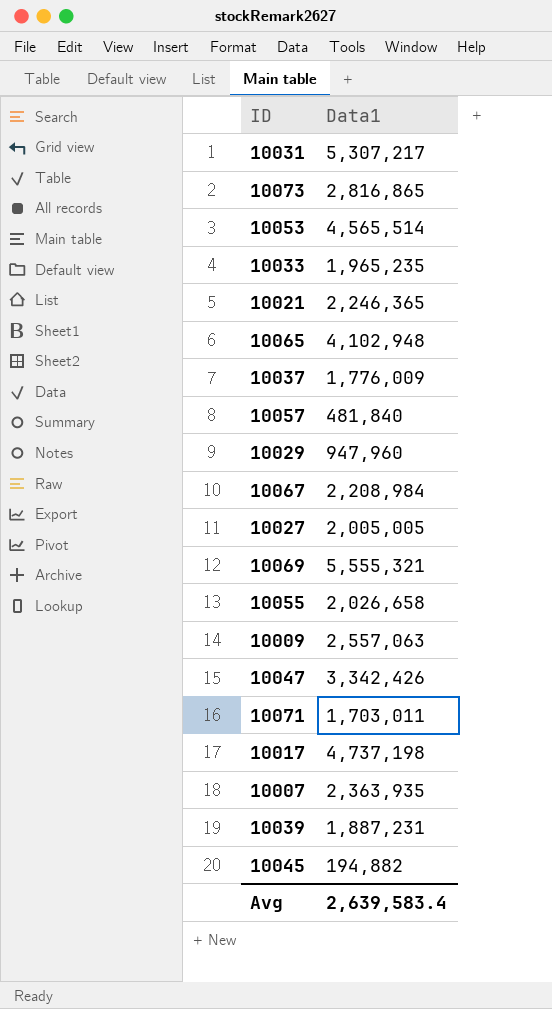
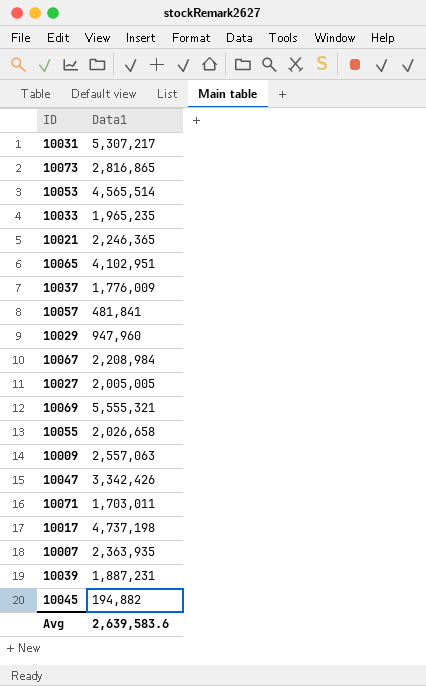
10065 | Data1: 4,102,948 -> 4,102,951
10057 | Data1: 481,840 -> 481,841
Avg | Data1: 2,639,583.4 -> 2,639,583.6

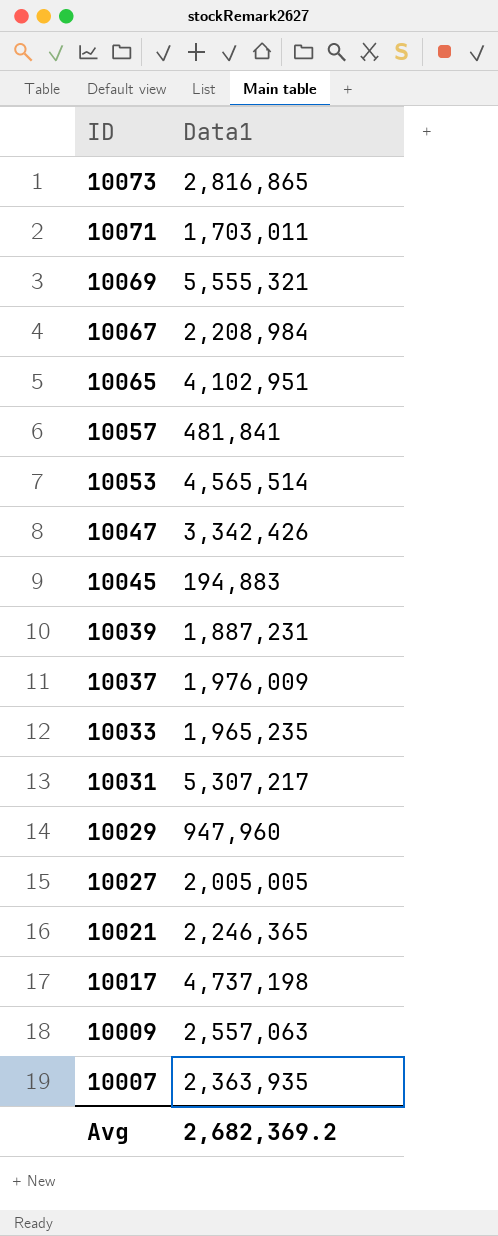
row order: none -> ID descending
row 10055: 2,026,658 -> none
10045 | Data1: 194,882 -> 194,883
10037 | Data1: 1,776,009 -> 1,976,009
Avg | Data1: 2,639,583.6 -> 2,682,369.2

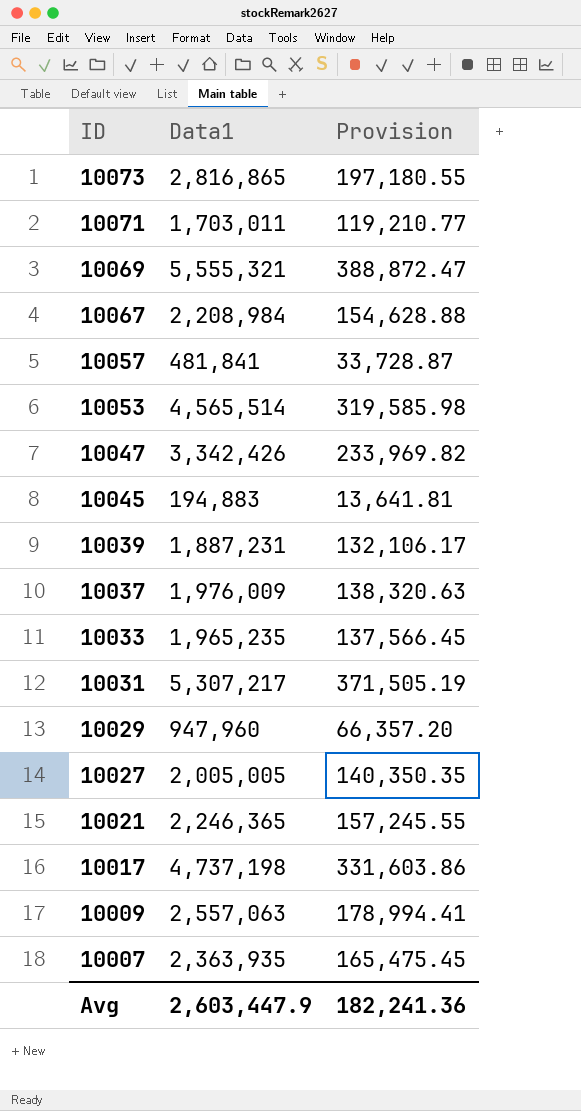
column Provision | formula: none -> [Data1] * 0.07
row 10065: 4,102,951 -> none
Avg | Data1: 2,682,369.2 -> 2,603,447.9

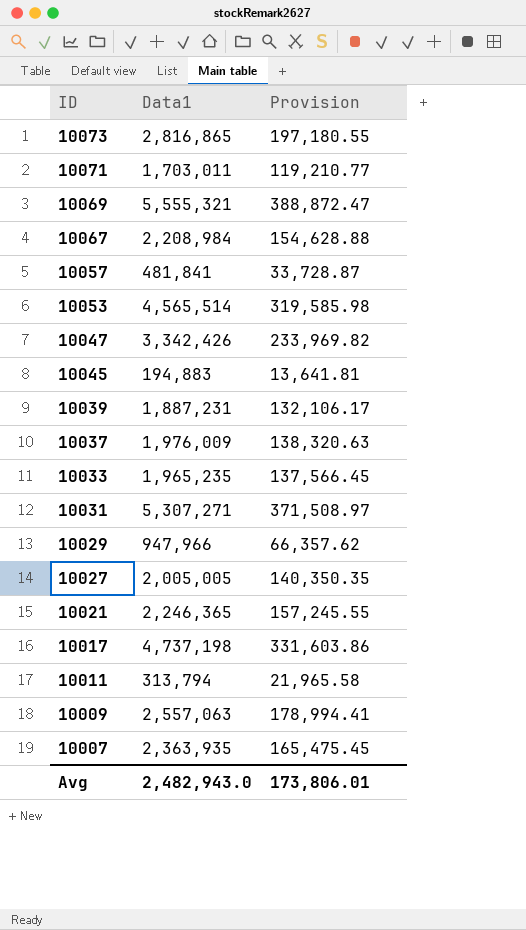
10031 | Data1: 5,307,217 -> 5,307,271
10031 | Provision: 371,505.19 -> 371,508.97
10029 | Data1: 947,960 -> 947,966
10029 | Provision: 66,357.20 -> 66,357.62
row 10011: none -> 313,794 | 21,965.58
Avg | Data1: 2,603,447.9 -> 2,482,943.0
Avg | Provision: 182,241.36 -> 173,806.01

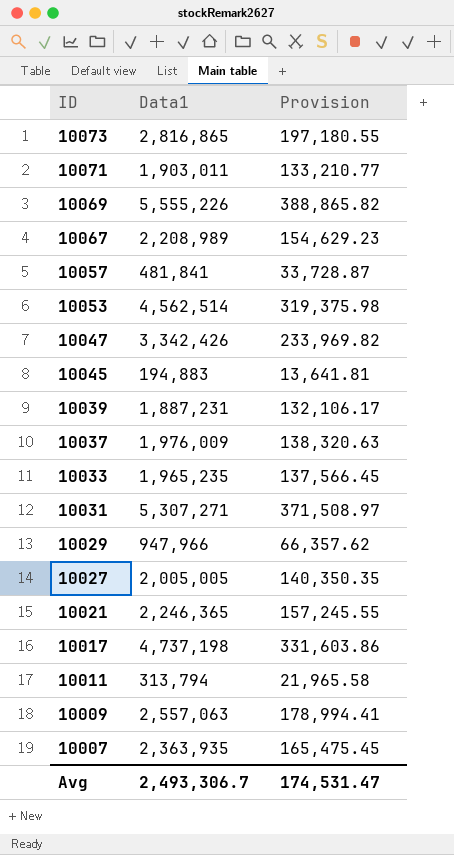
10071 | Data1: 1,703,011 -> 1,903,011
10071 | Provision: 119,210.77 -> 133,210.77
10069 | Data1: 5,555,321 -> 5,555,226
10069 | Provision: 388,872.47 -> 388,865.82
10067 | Data1: 2,208,984 -> 2,208,989
10067 | Provision: 154,628.88 -> 154,629.23
10053 | Data1: 4,565,514 -> 4,562,514
10053 | Provision: 319,585.98 -> 319,375.98
Avg | Data1: 2,482,943.0 -> 2,493,306.7
Avg | Provision: 173,806.01 -> 174,531.47

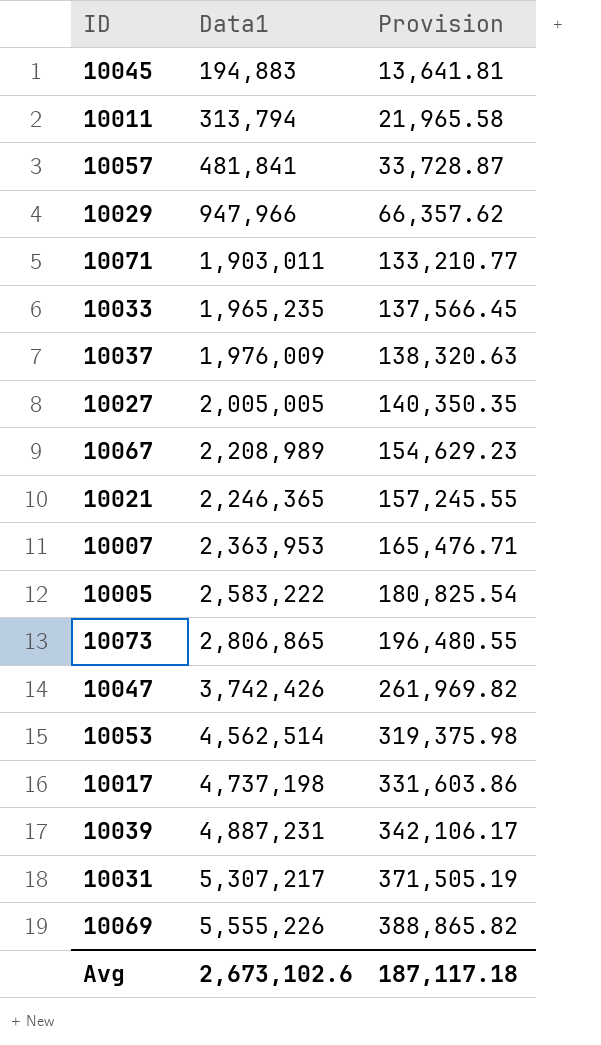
row order: ID descending -> Data1 ascending
row 10009: 2,557,063 | 178,994.41 -> none
10007 | Data1: 2,363,935 -> 2,363,953
10007 | Provision: 165,475.45 -> 165,476.71
row 10005: none -> 2,583,222 | 180,825.54
10073 | Data1: 2,816,865 -> 2,806,865
10073 | Provision: 197,180.55 -> 196,480.55
10047 | Data1: 3,342,426 -> 3,742,426
10047 | Provision: 233,969.82 -> 261,969.82
10039 | Data1: 1,887,231 -> 4,887,231
10039 | Provision: 132,106.17 -> 342,106.17
10031 | Data1: 5,307,271 -> 5,307,217
10031 | Provision: 371,508.97 -> 371,505.19
Avg | Data1: 2,493,306.7 -> 2,673,102.6
Avg | Provision: 174,531.47 -> 187,117.18

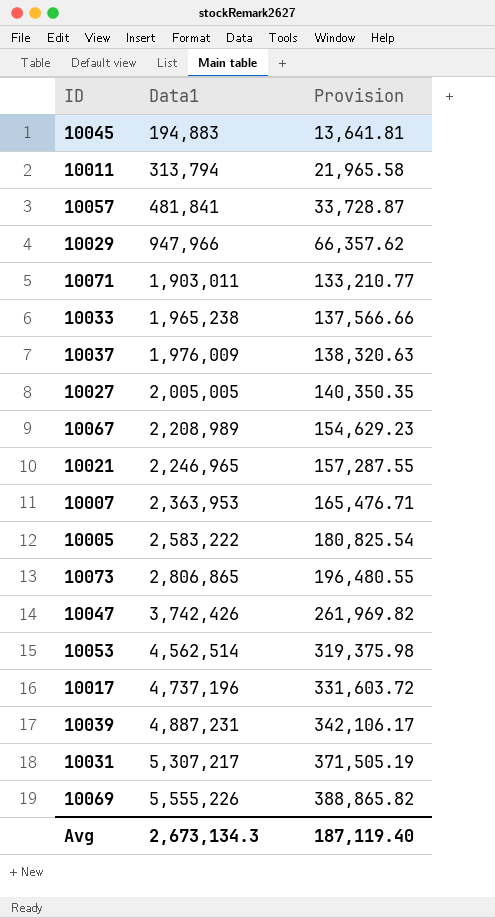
10033 | Data1: 1,965,235 -> 1,965,238
10033 | Provision: 137,566.45 -> 137,566.66
10021 | Data1: 2,246,365 -> 2,246,965
10021 | Provision: 157,245.55 -> 157,287.55
10017 | Data1: 4,737,198 -> 4,737,196
10017 | Provision: 331,603.86 -> 331,603.72
Avg | Data1: 2,673,102.6 -> 2,673,134.3
Avg | Provision: 187,117.18 -> 187,119.40

